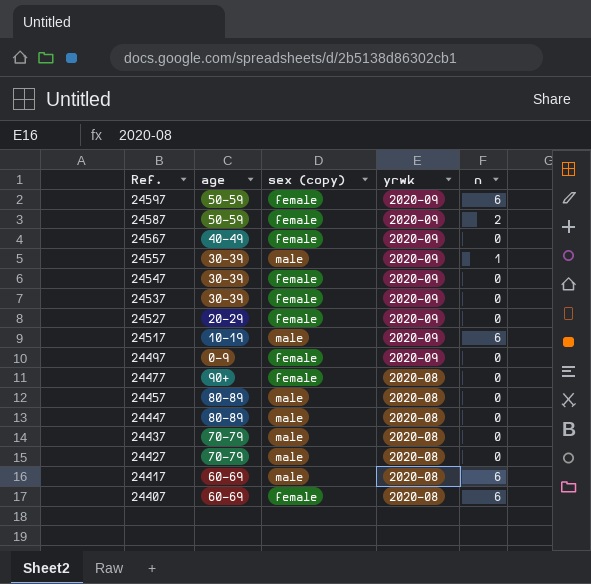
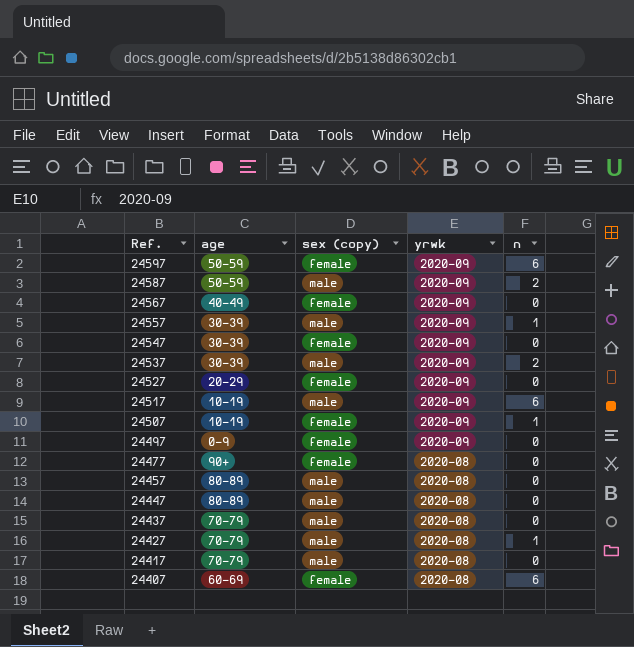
24587 | sex (copy): female -> male
24537 | sex (copy): female -> male
24537 | n: 0 -> 2
row 24507: none -> 10-19 | female | 2020-09 | 1
24427 | n: 0 -> 1
24417 | age: 60-69 -> 70-79
24417 | n: 6 -> 0

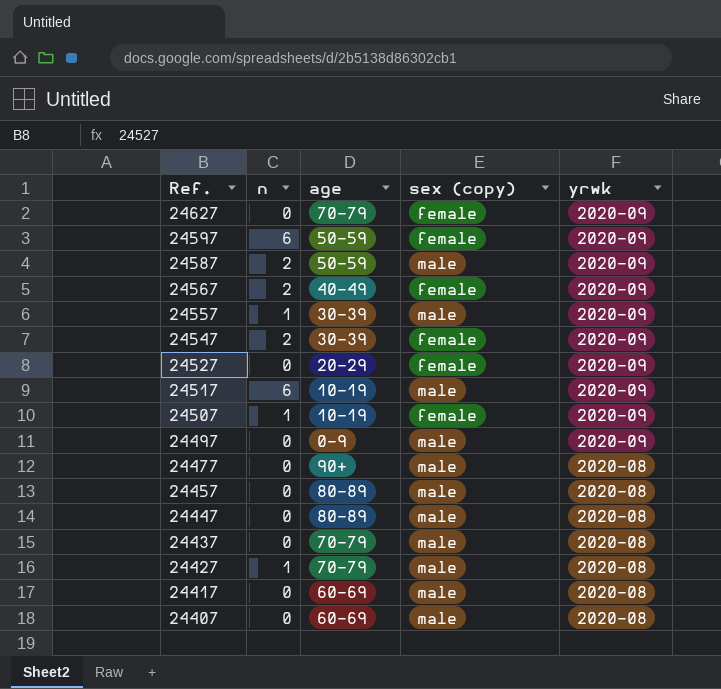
column n | position: 5 -> 2
row 24537: 30-39 | male | 2020-09 | 2 -> none
row 24627: none -> 0 | 70-79 | female | 2020-09
24567 | n: 0 -> 2
24547 | n: 0 -> 2
24497 | sex (copy): female -> male
24477 | sex (copy): female -> male
24417 | age: 70-79 -> 60-69
24407 | n: 6 -> 0
24407 | sex (copy): female -> male

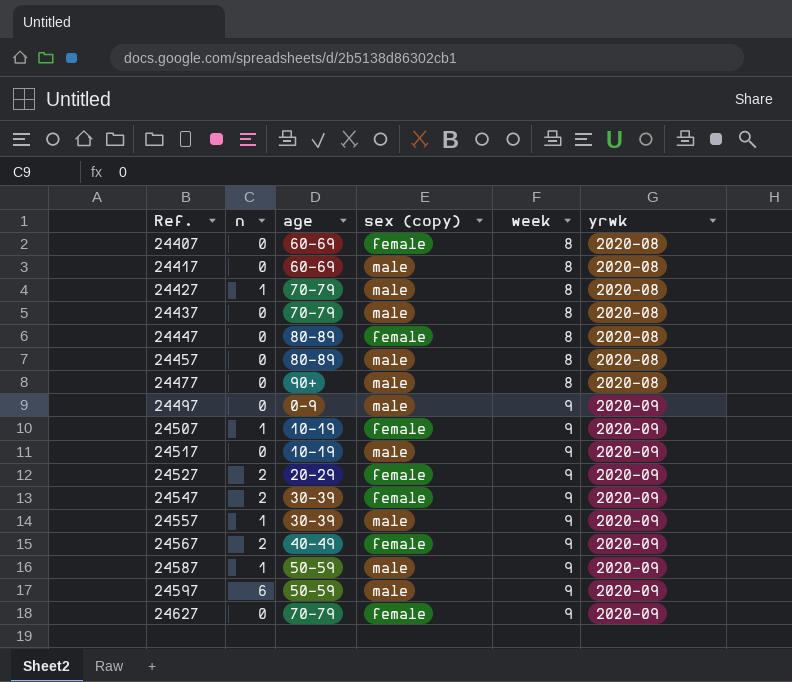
row order: Ref. descending -> Ref. ascending
column week | position: none -> 5
24407 | sex (copy): male -> female
24447 | sex (copy): male -> female
24517 | n: 6 -> 0
24527 | n: 0 -> 2
24587 | n: 2 -> 1
24597 | sex (copy): female -> male

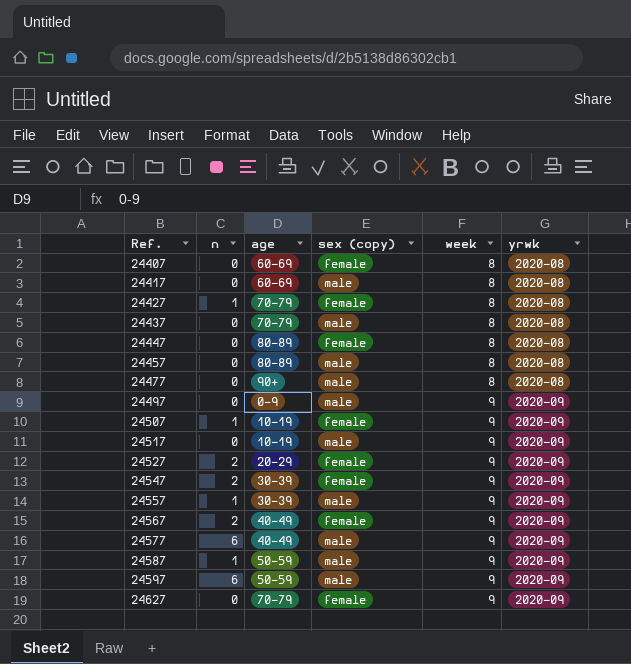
24427 | sex (copy): male -> female
row 24577: none -> 6 | 40-49 | male | 9 | 2020-09

